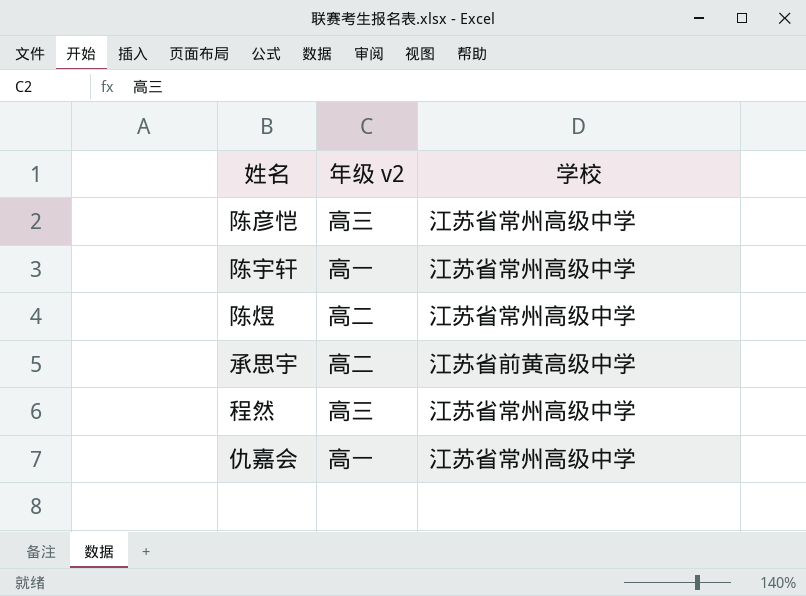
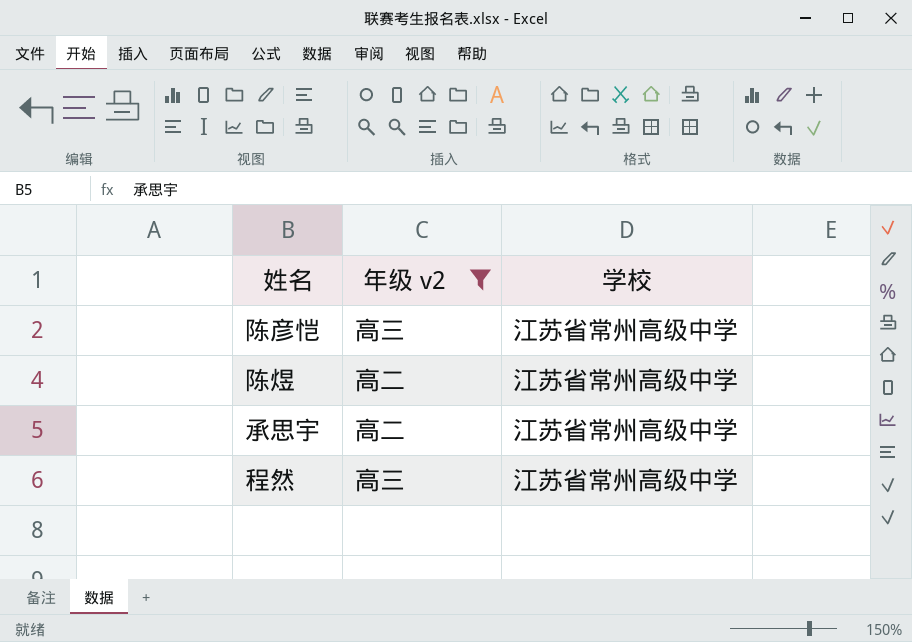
filter: none -> 年级 v2 != 高一
承思宇 | 学校: 江苏省前黄高级中学 -> 江苏省常州高级中学

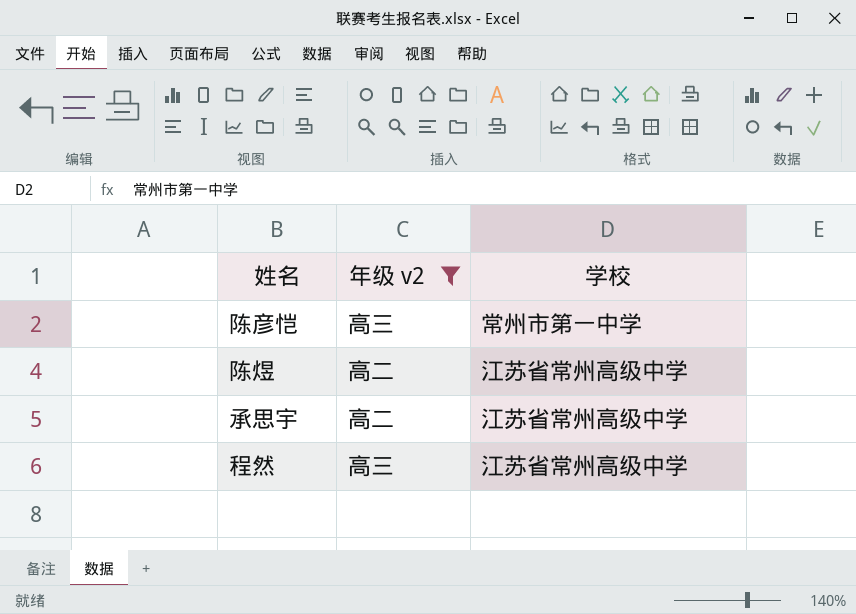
陈彦恺 | 学校: 江苏省常州高级中学 -> 常州市第一中学

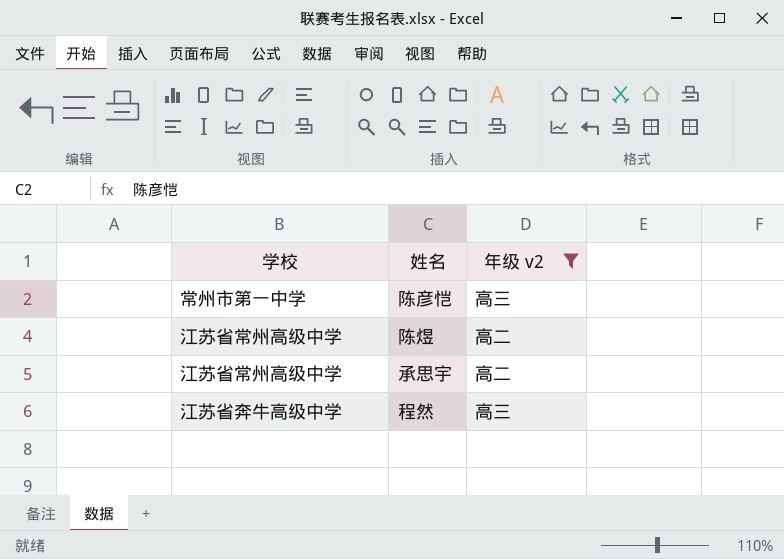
column 学校 | position: 3 -> 1
程然 | 学校: 江苏省常州高级中学 -> 江苏省奔牛高级中学

